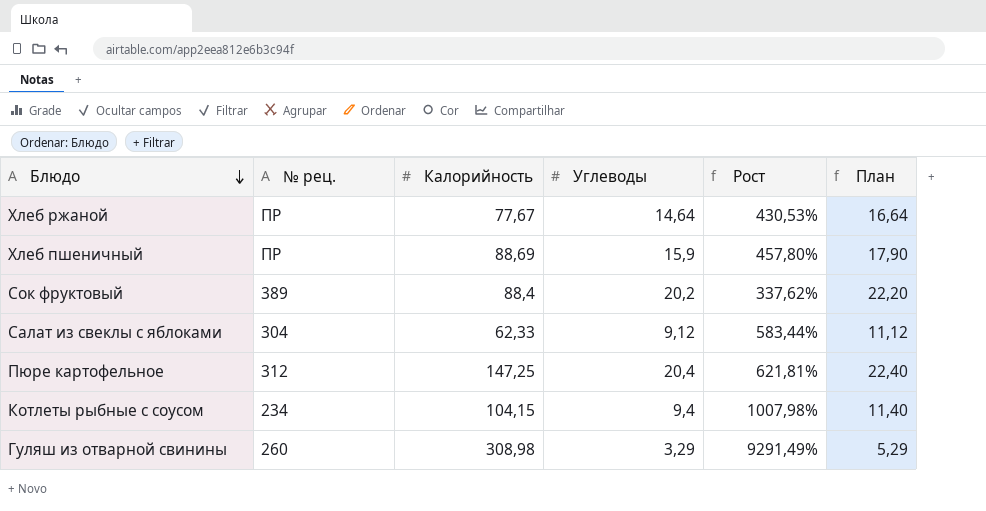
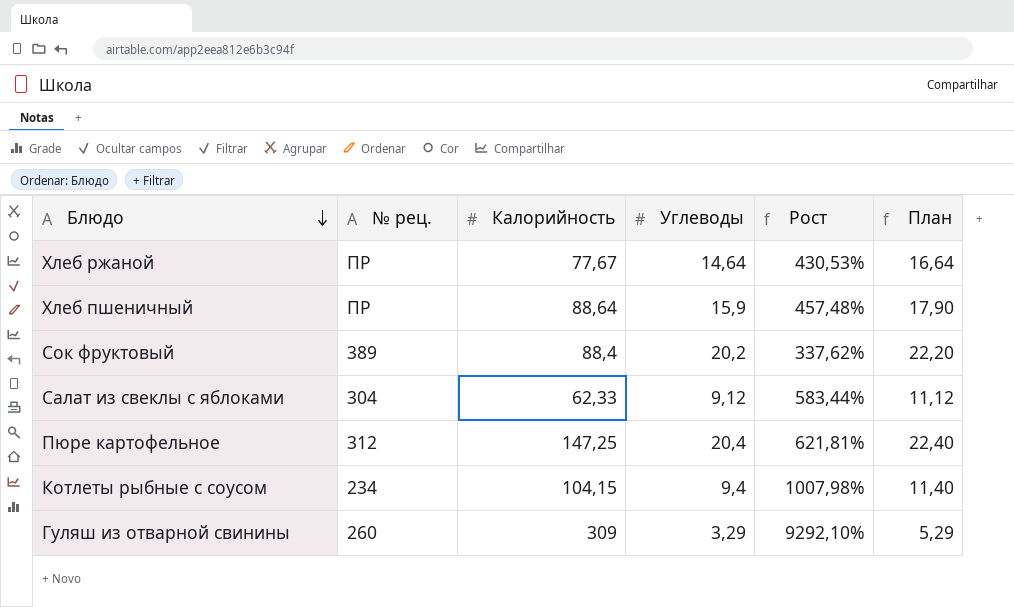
Хлеб пшеничный | Калорийность: 88,69 -> 88,64
Хлеб пшеничный | Рост: 457,80% -> 457,48%
Гуляш из отварной свинины | Калорийность: 308,98 -> 309
Гуляш из отварной свинины | Рост: 9291,49% -> 9292,10%

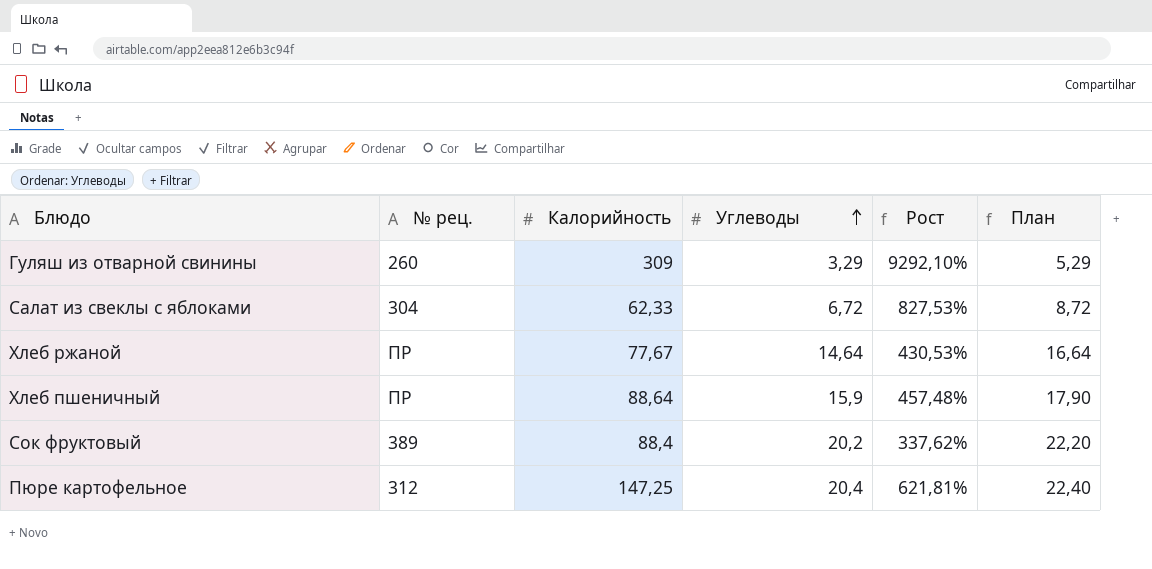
row order: Блюдо descending -> Углеводы ascending
row Котлеты рыбные с соусом: 234 | 104,15 | 9,4 | 1007,98% | 11,40 -> none
Салат из свеклы с яблоками | Углеводы: 9,12 -> 6,72
Салат из свеклы с яблоками | Рост: 583,44% -> 827,53%
Салат из свеклы с яблоками | План: 11,12 -> 8,72

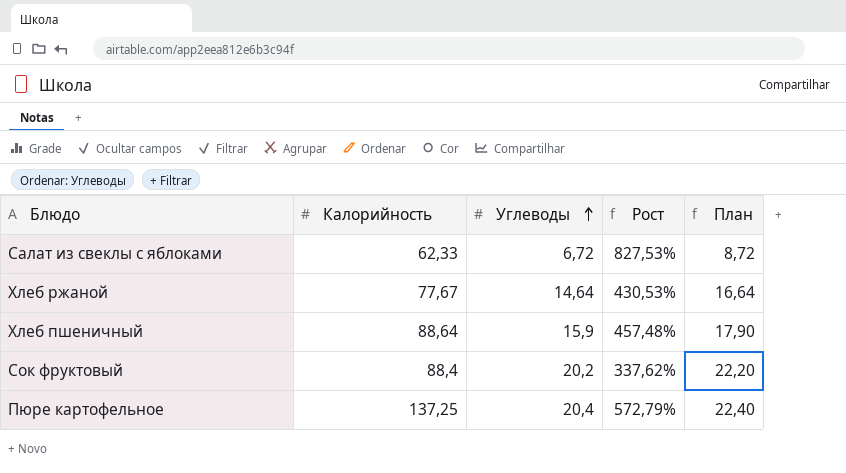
column № рец. | position: 2 -> none
row Гуляш из отварной свинины: 260 | 309 | 3,29 | 9292,10% | 5,29 -> none
Пюре картофельное | Калорийность: 147,25 -> 137,25
Пюре картофельное | Рост: 621,81% -> 572,79%

